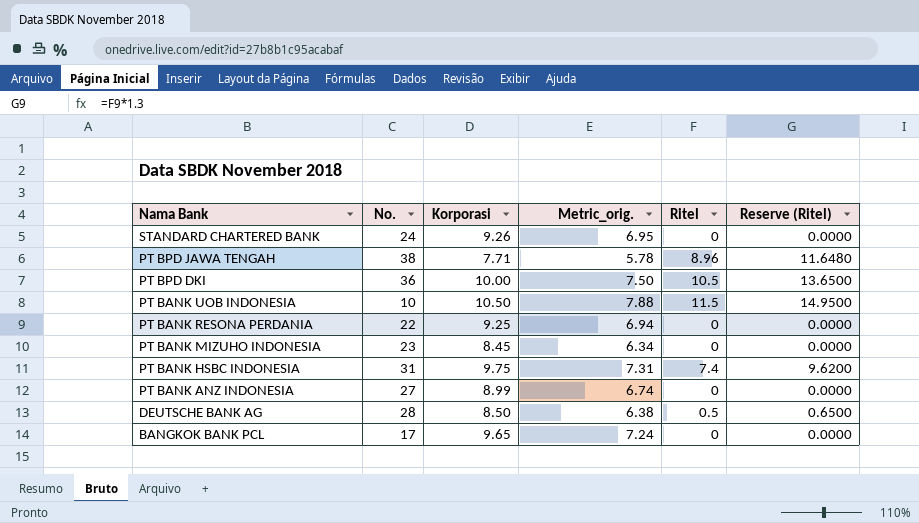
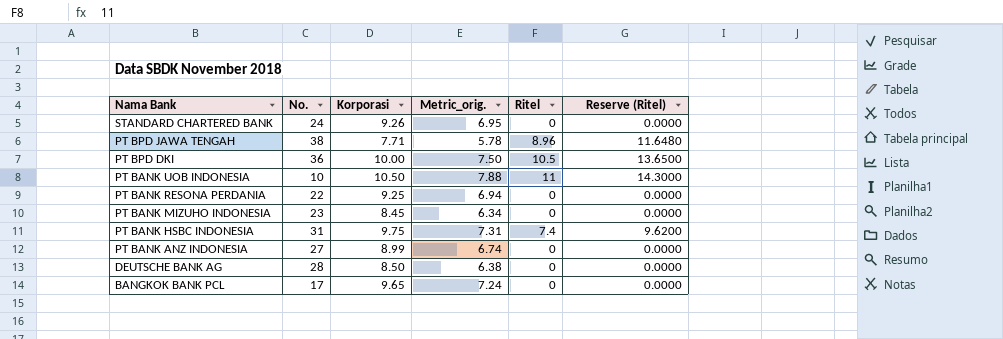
PT BANK UOB INDONESIA | Ritel: 11.5 -> 11
PT BANK UOB INDONESIA | Reserve (Ritel): 14.9500 -> 14.3000
DEUTSCHE BANK AG | Ritel: 0.5 -> 0
DEUTSCHE BANK AG | Reserve (Ritel): 0.6500 -> 0.0000

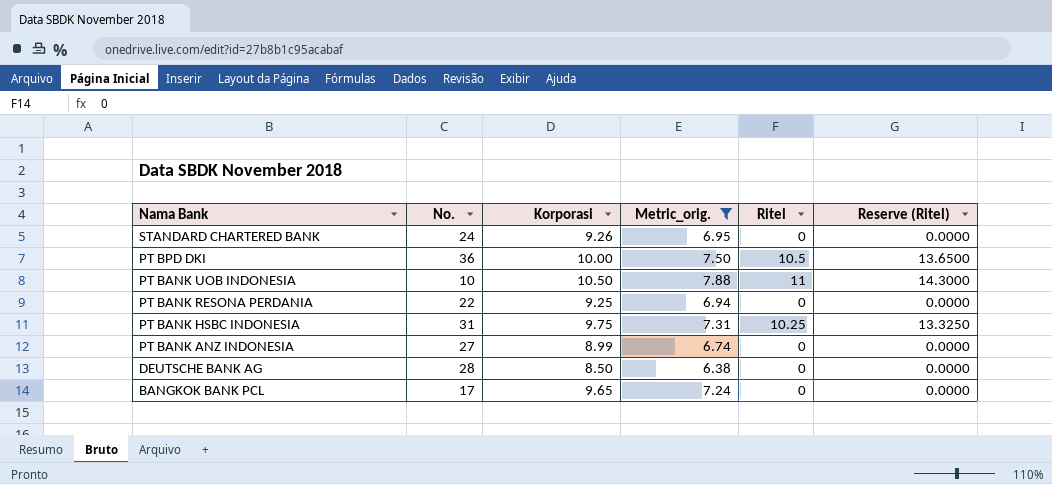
filter: none -> Metric_orig. >= 6.38
PT BANK HSBC INDONESIA | Ritel: 7.4 -> 10.25
PT BANK HSBC INDONESIA | Reserve (Ritel): 9.6200 -> 13.3250

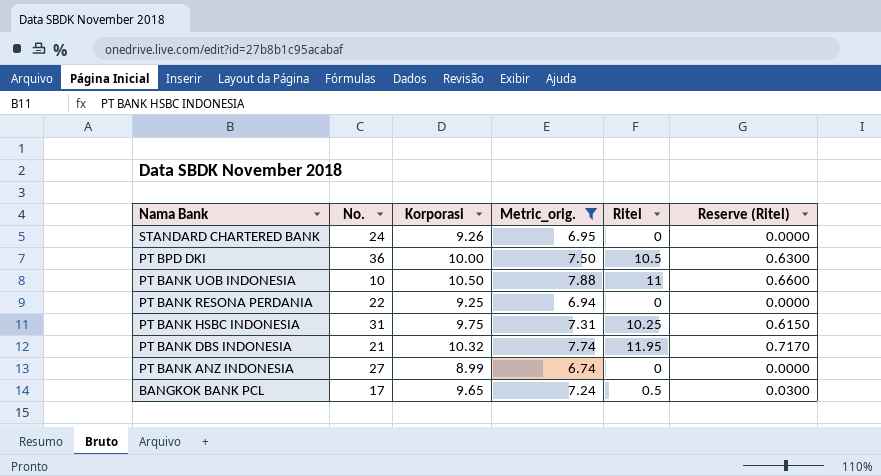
column Reserve (Ritel) | formula: [Ritel] * 1.3 -> [Ritel] * 0.06
row DEUTSCHE BANK AG: 28 | 8.50 | 6.38 | 0 | 0.0000 -> none
row PT BANK DBS INDONESIA: none -> 21 | 10.32 | 7.74 | 11.95 | 0.7170
BANGKOK BANK PCL | Ritel: 0 -> 0.5

